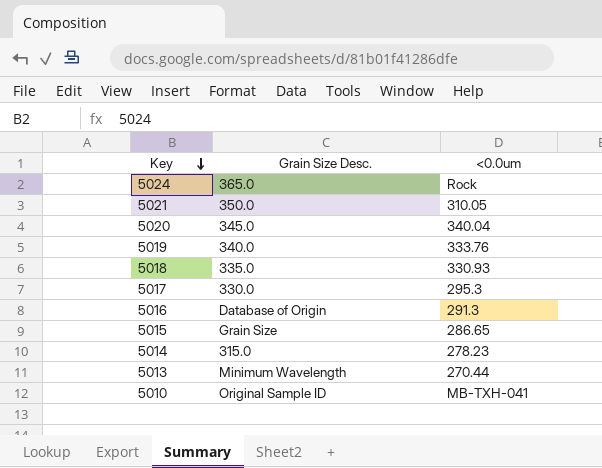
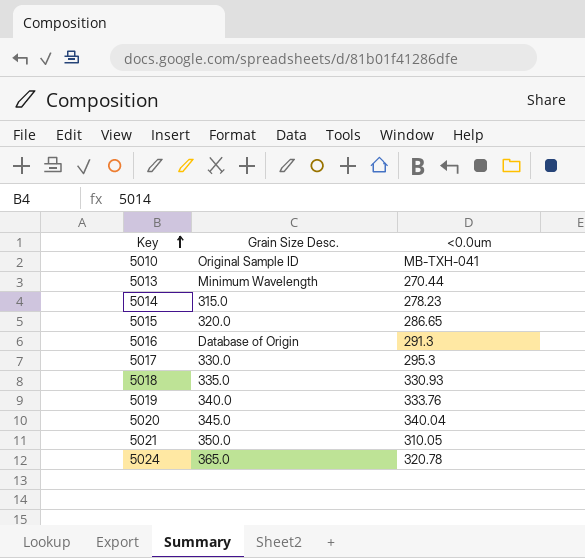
row order: Key descending -> Key ascending
5015 | Grain Size Desc.: Grain Size -> 320.0
5024 | <0.0um: Rock -> 320.78

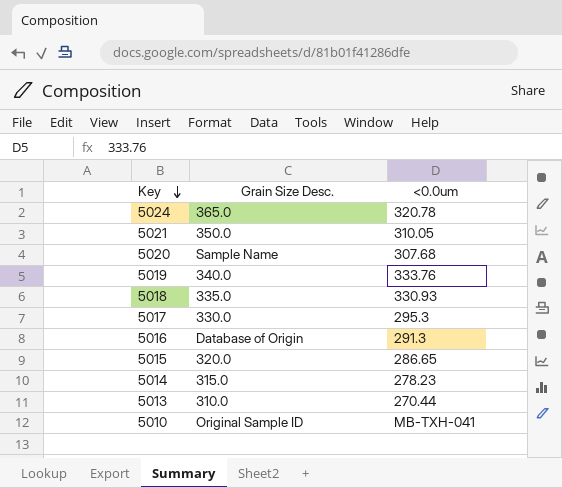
row order: Key ascending -> Key descending
5020 | Grain Size Desc.: 345.0 -> Sample Name
5020 | <0.0um: 340.04 -> 307.68
5013 | Grain Size Desc.: Minimum Wavelength -> 310.0

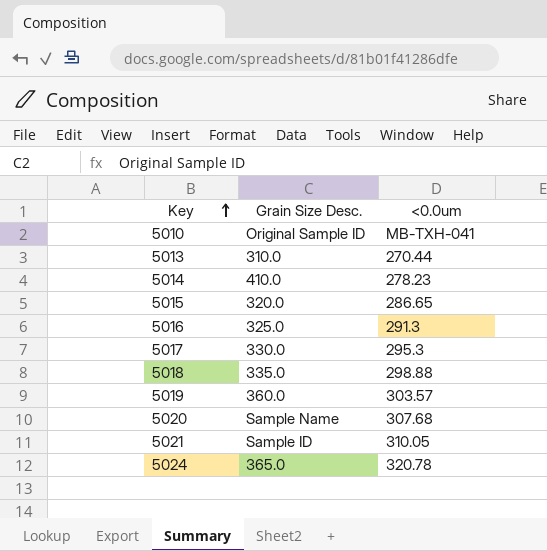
row order: Key descending -> Key ascending
5014 | Grain Size Desc.: 315.0 -> 410.0
5016 | Grain Size Desc.: Database of Origin -> 325.0
5018 | <0.0um: 330.93 -> 298.88
5019 | Grain Size Desc.: 340.0 -> 360.0
5019 | <0.0um: 333.76 -> 303.57
5021 | Grain Size Desc.: 350.0 -> Sample ID

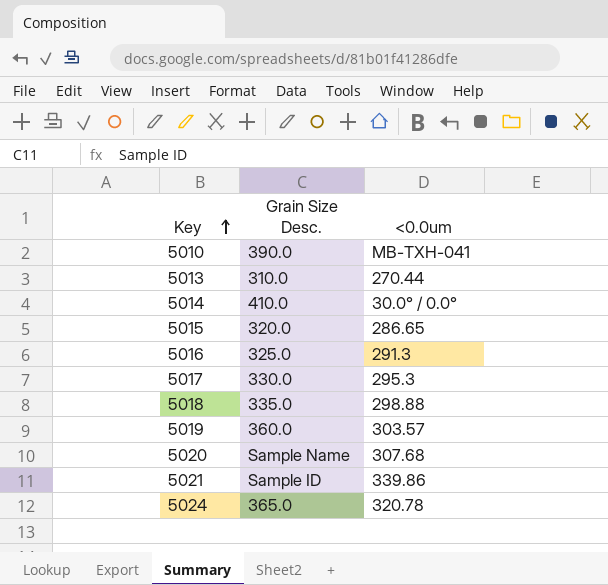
5010 | Grain Size Desc.: Original Sample ID -> 390.0
5014 | <0.0um: 278.23 -> 30.0° / 0.0°
5021 | <0.0um: 310.05 -> 339.86

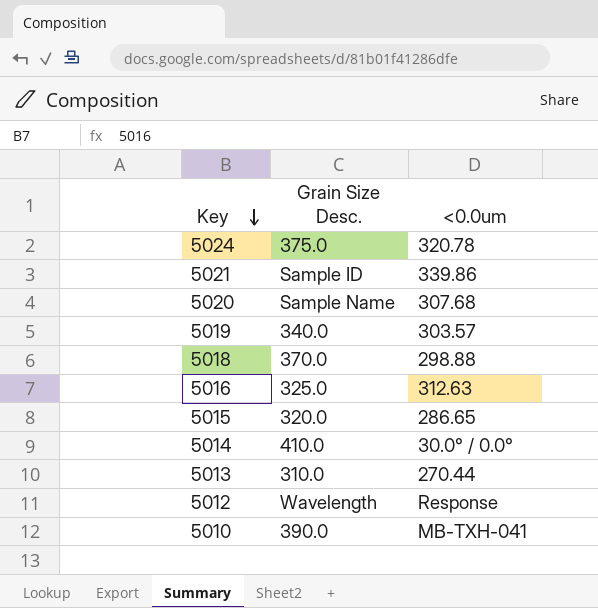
row order: Key ascending -> Key descending
row 5017: 330.0 | 295.3 -> none
5024 | Grain Size Desc.: 365.0 -> 375.0
5019 | Grain Size Desc.: 360.0 -> 340.0
5018 | Grain Size Desc.: 335.0 -> 370.0
5016 | <0.0um: 291.3 -> 312.63
row 5012: none -> Wavelength | Response

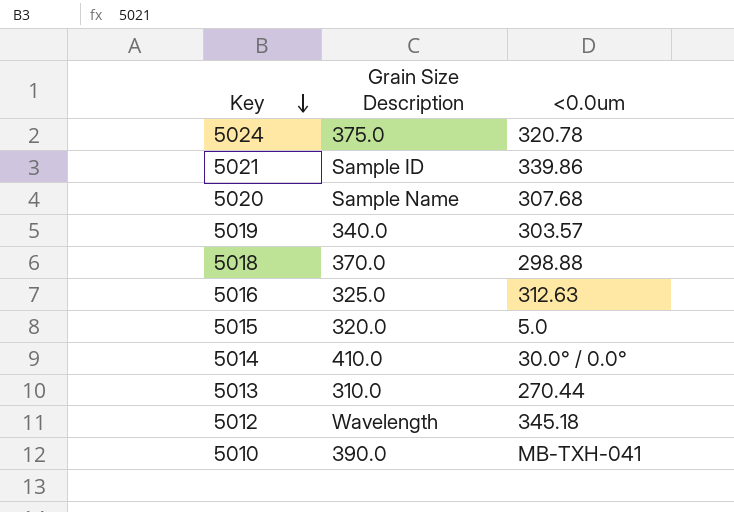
column name: Grain Size Desc. -> Grain Size Description
5015 | <0.0um: 286.65 -> 5.0
5012 | <0.0um: Response -> 345.18

